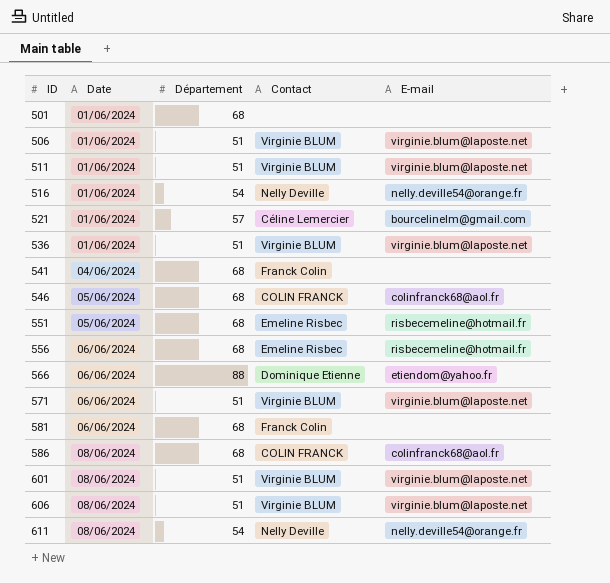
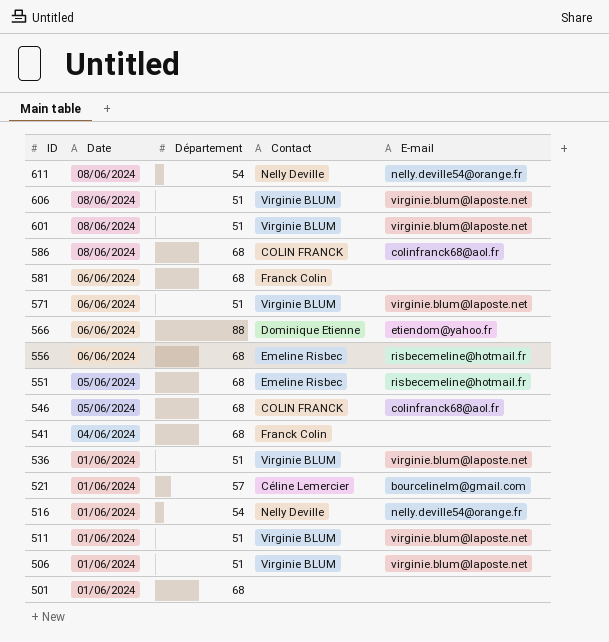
row order: ID ascending -> ID descending

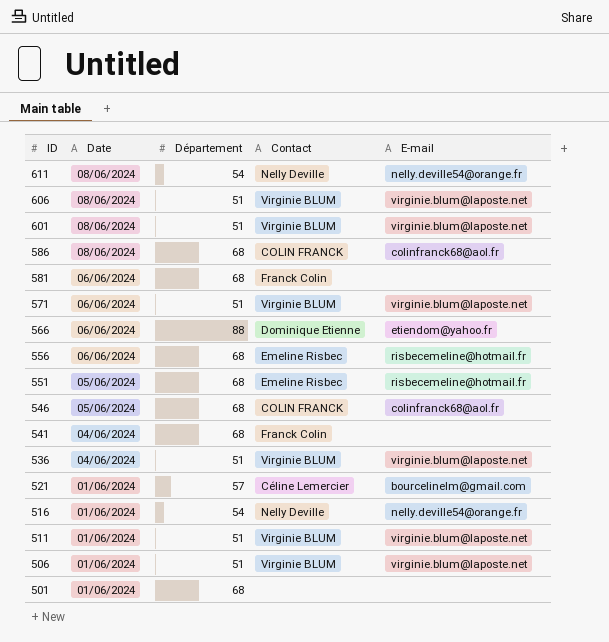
536 | Date: 01/06/2024 -> 04/06/2024

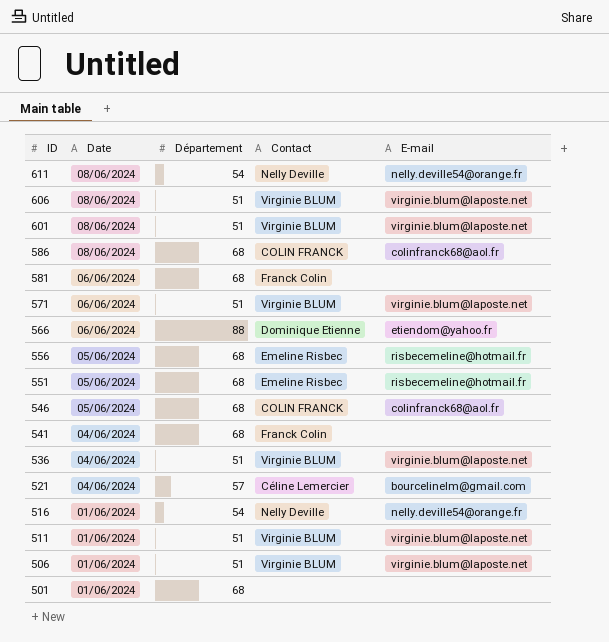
556 | Date: 06/06/2024 -> 05/06/2024
521 | Date: 01/06/2024 -> 04/06/2024

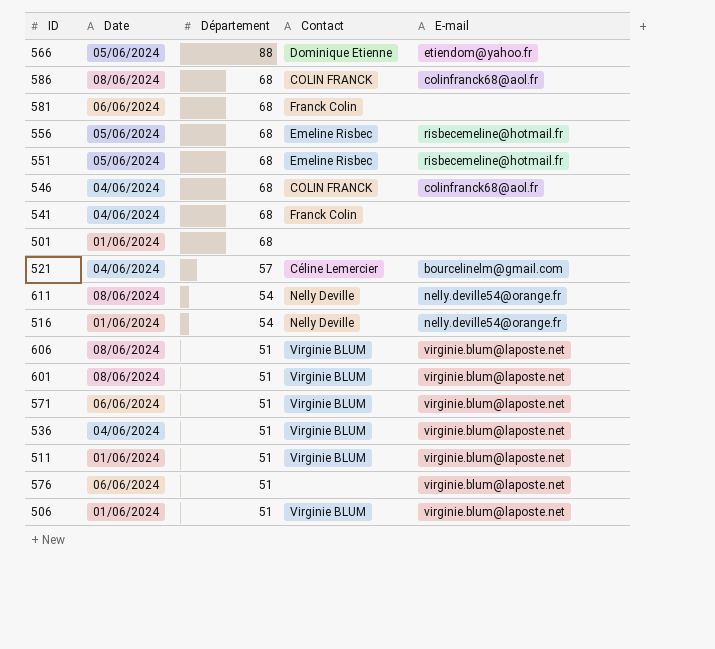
row order: ID descending -> Département descending
566 | Date: 06/06/2024 -> 05/06/2024
546 | Date: 05/06/2024 -> 04/06/2024
row 576: none -> 06/06/2024 | 51 | none | virginie.blum@laposte.net

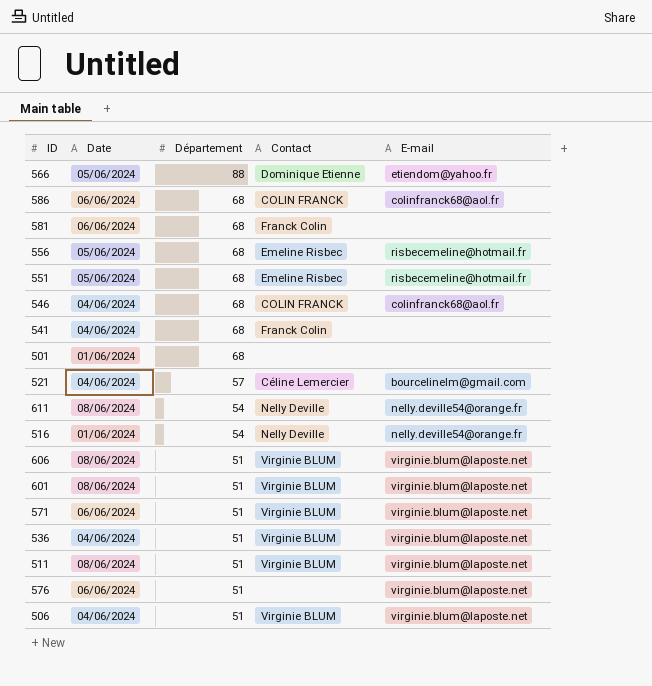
586 | Date: 08/06/2024 -> 06/06/2024
511 | Date: 01/06/2024 -> 08/06/2024
506 | Date: 01/06/2024 -> 04/06/2024

